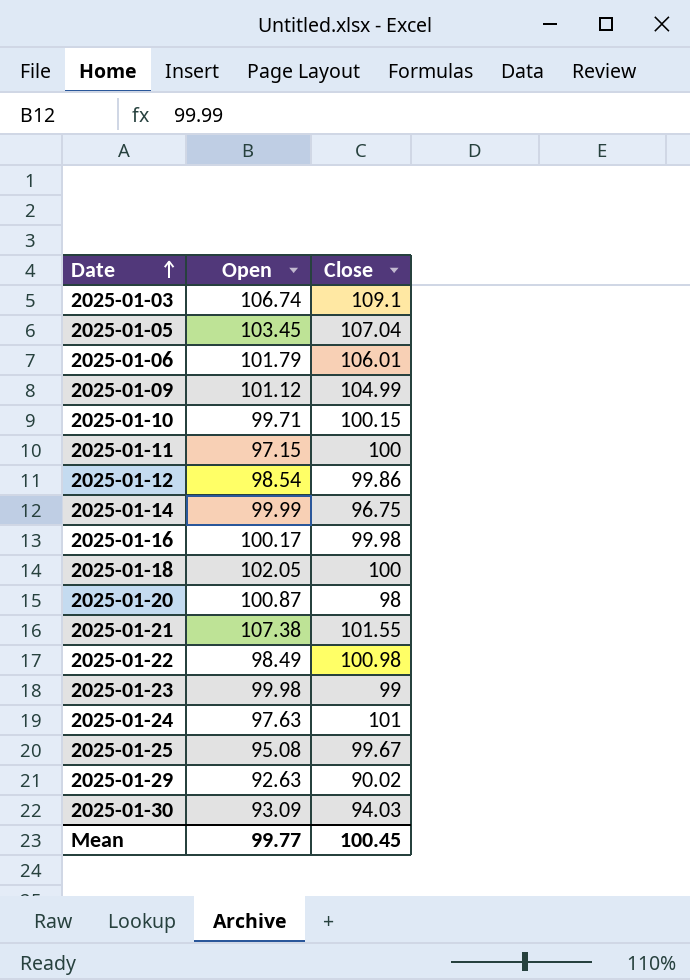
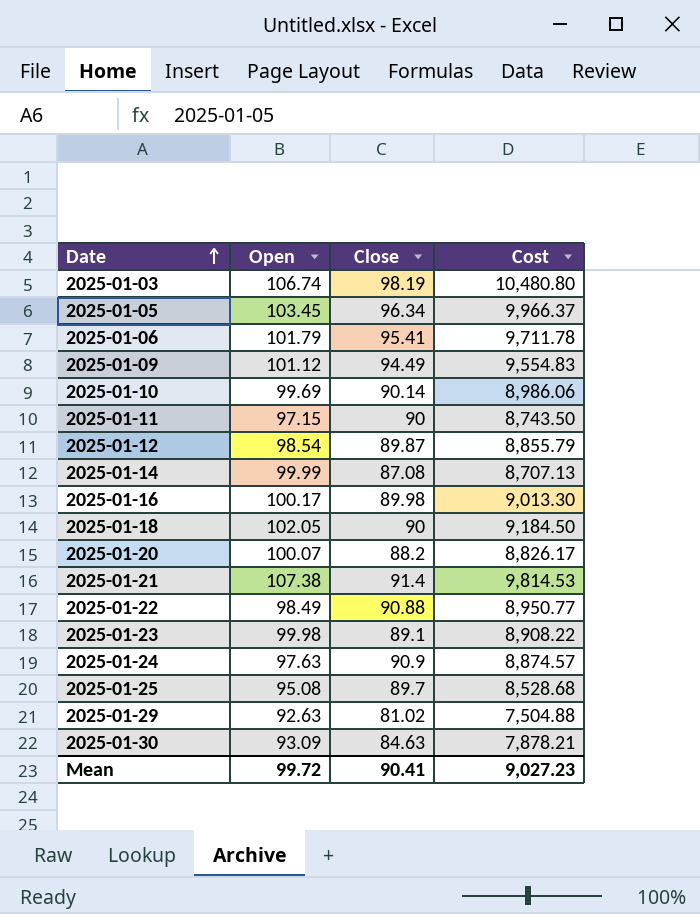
column Cost | formula: none -> [Open] * [Close]
2025-01-03 | Close: 109.1 -> 98.19
2025-01-05 | Close: 107.04 -> 96.34
2025-01-06 | Close: 106.01 -> 95.41
2025-01-09 | Close: 104.99 -> 94.49
2025-01-10 | Open: 99.71 -> 99.69
2025-01-10 | Close: 100.15 -> 90.14
2025-01-11 | Close: 100 -> 90
2025-01-12 | Close: 99.86 -> 89.87
2025-01-14 | Close: 96.75 -> 87.08
2025-01-16 | Close: 99.98 -> 89.98
2025-01-18 | Close: 100 -> 90
2025-01-20 | Open: 100.87 -> 100.07
2025-01-20 | Close: 98 -> 88.2
2025-01-21 | Close: 101.55 -> 91.4
2025-01-22 | Close: 100.98 -> 90.88
2025-01-23 | Close: 99 -> 89.1
2025-01-24 | Close: 101 -> 90.9
2025-01-25 | Close: 99.67 -> 89.7
2025-01-29 | Close: 90.02 -> 81.02
2025-01-30 | Close: 94.03 -> 84.63
Mean | Open: 99.77 -> 99.72
Mean | Close: 100.45 -> 90.41

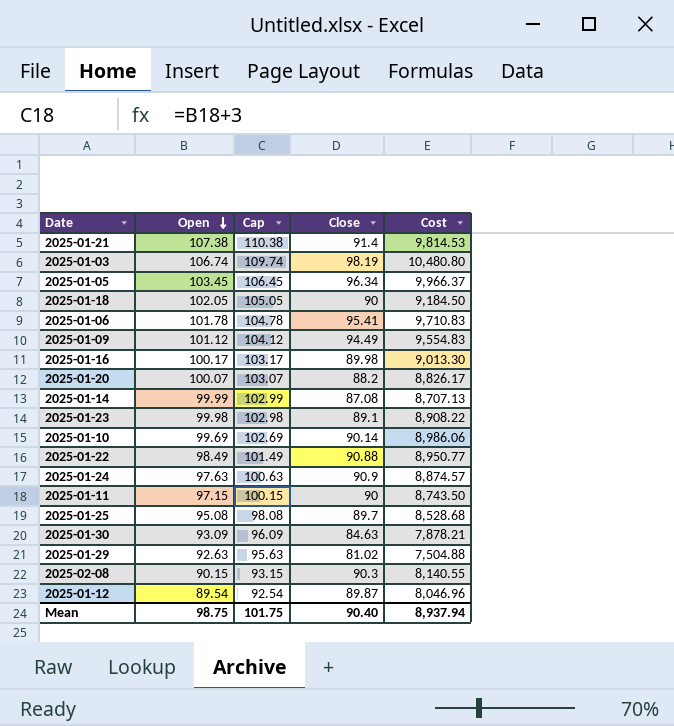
row order: Date ascending -> Open descending
column Cap | formula: none -> [Open] + 3
2025-01-06 | Open: 101.79 -> 101.78
2025-01-06 | Cost: 9,711.78 -> 9,710.83
row 2025-02-08: none -> 90.15 | 93.15 | 90.3 | 8,140.55
2025-01-12 | Open: 98.54 -> 89.54
2025-01-12 | Cost: 8,855.79 -> 8,046.96
Mean | Open: 99.72 -> 98.75
Mean | Close: 90.41 -> 90.40
Mean | Cost: 9,027.23 -> 8,937.94

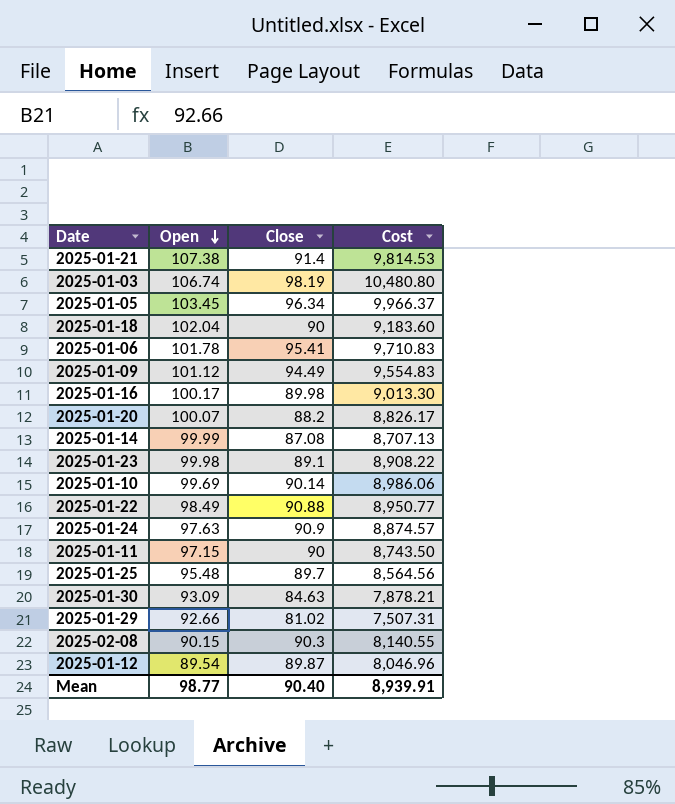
column Cap | formula: [Open] + 3 -> none
2025-01-18 | Open: 102.05 -> 102.04
2025-01-18 | Cost: 9,184.50 -> 9,183.60
2025-01-25 | Open: 95.08 -> 95.48
2025-01-25 | Cost: 8,528.68 -> 8,564.56
2025-01-29 | Open: 92.63 -> 92.66
2025-01-29 | Cost: 7,504.88 -> 7,507.31
Mean | Open: 98.75 -> 98.77
Mean | Cost: 8,937.94 -> 8,939.91

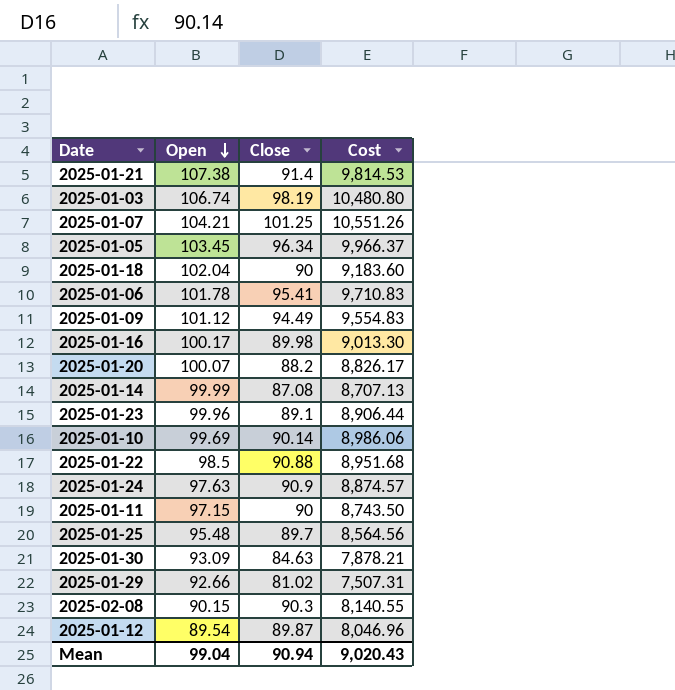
row 2025-01-07: none -> 104.21 | 101.25 | 10,551.26
2025-01-23 | Open: 99.98 -> 99.96
2025-01-23 | Cost: 8,908.22 -> 8,906.44
2025-01-22 | Open: 98.49 -> 98.5
2025-01-22 | Cost: 8,950.77 -> 8,951.68
Mean | Open: 98.77 -> 99.04
Mean | Close: 90.40 -> 90.94
Mean | Cost: 8,939.91 -> 9,020.43

